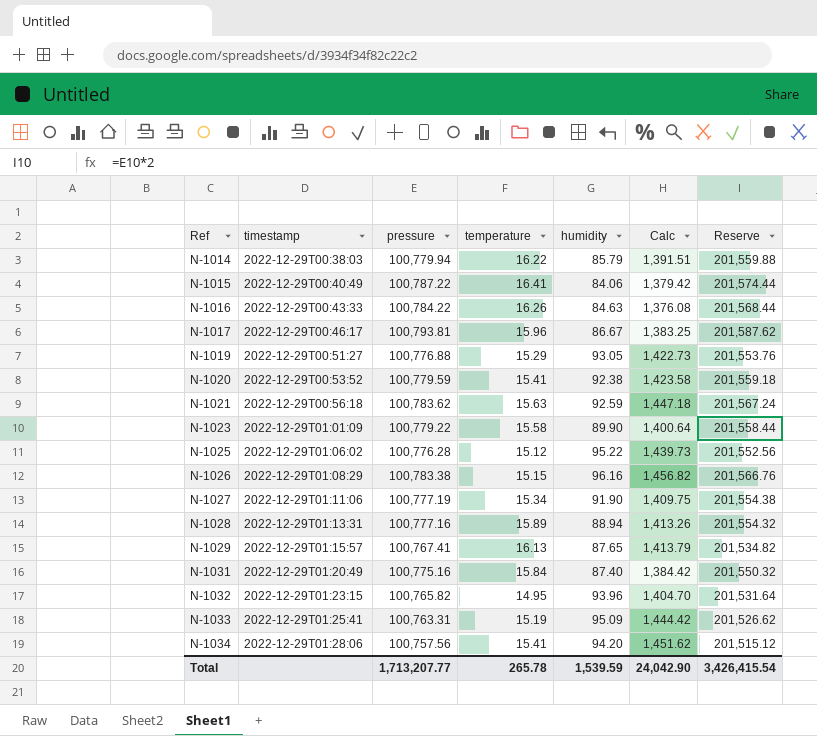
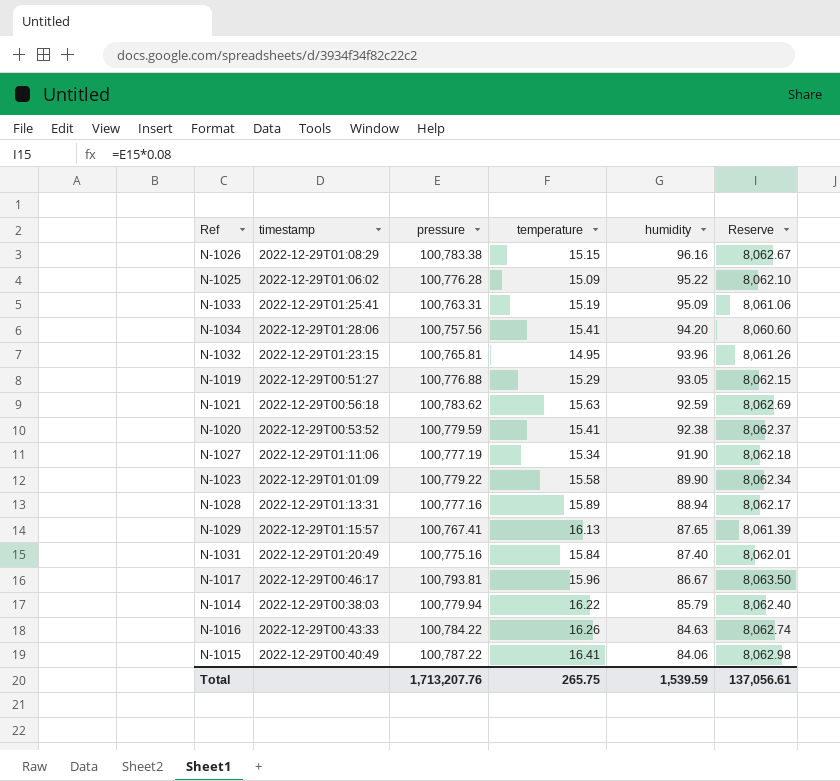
row order: Ref ascending -> humidity descending
column Calc | formula: [temperature] * [humidity] -> none
column Reserve | formula: [pressure] * 2 -> [pressure] * 0.08
N-1025 | temperature: 15.12 -> 15.09
N-1032 | pressure: 100,765.82 -> 100,765.81
Total | pressure: 1,713,207.77 -> 1,713,207.76
Total | temperature: 265.78 -> 265.75
Total | Reserve: 3,426,415.54 -> 137,056.61

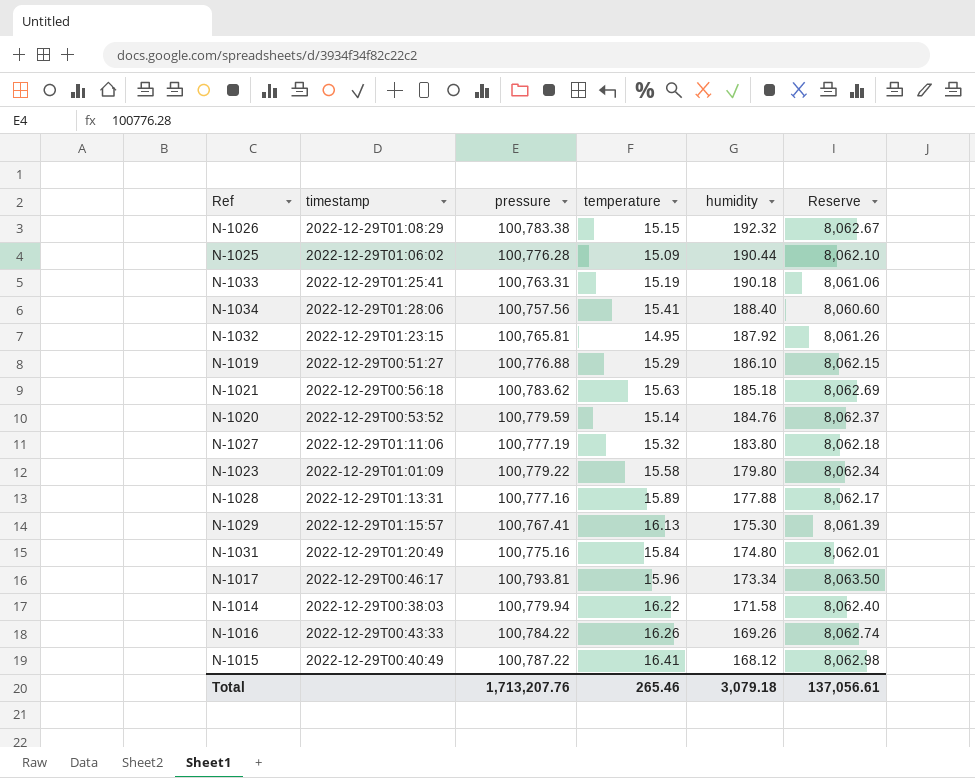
N-1026 | humidity: 96.16 -> 192.32
N-1025 | humidity: 95.22 -> 190.44
N-1033 | humidity: 95.09 -> 190.18
N-1034 | humidity: 94.20 -> 188.40
N-1032 | humidity: 93.96 -> 187.92
N-1019 | humidity: 93.05 -> 186.10
N-1021 | humidity: 92.59 -> 185.18
N-1020 | temperature: 15.41 -> 15.14
N-1020 | humidity: 92.38 -> 184.76
N-1027 | temperature: 15.34 -> 15.32
N-1027 | humidity: 91.90 -> 183.80
N-1023 | humidity: 89.90 -> 179.80
N-1028 | humidity: 88.94 -> 177.88
N-1029 | humidity: 87.65 -> 175.30
N-1031 | humidity: 87.40 -> 174.80
N-1017 | humidity: 86.67 -> 173.34
N-1014 | humidity: 85.79 -> 171.58
N-1016 | humidity: 84.63 -> 169.26
N-1015 | humidity: 84.06 -> 168.12
Total | temperature: 265.75 -> 265.46
Total | humidity: 1,539.59 -> 3,079.18

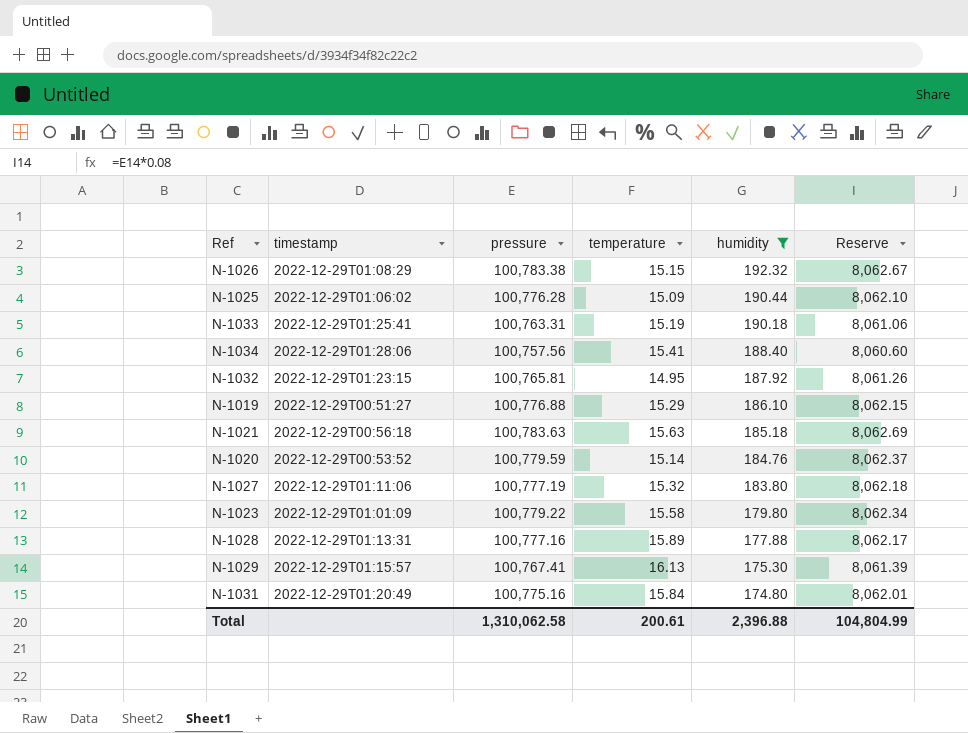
filter: none -> humidity >= 174.80
N-1021 | pressure: 100,783.62 -> 100,783.63
Total | pressure: 1,713,207.76 -> 1,310,062.58
Total | temperature: 265.46 -> 200.61
Total | humidity: 3,079.18 -> 2,396.88
Total | Reserve: 137,056.61 -> 104,804.99

